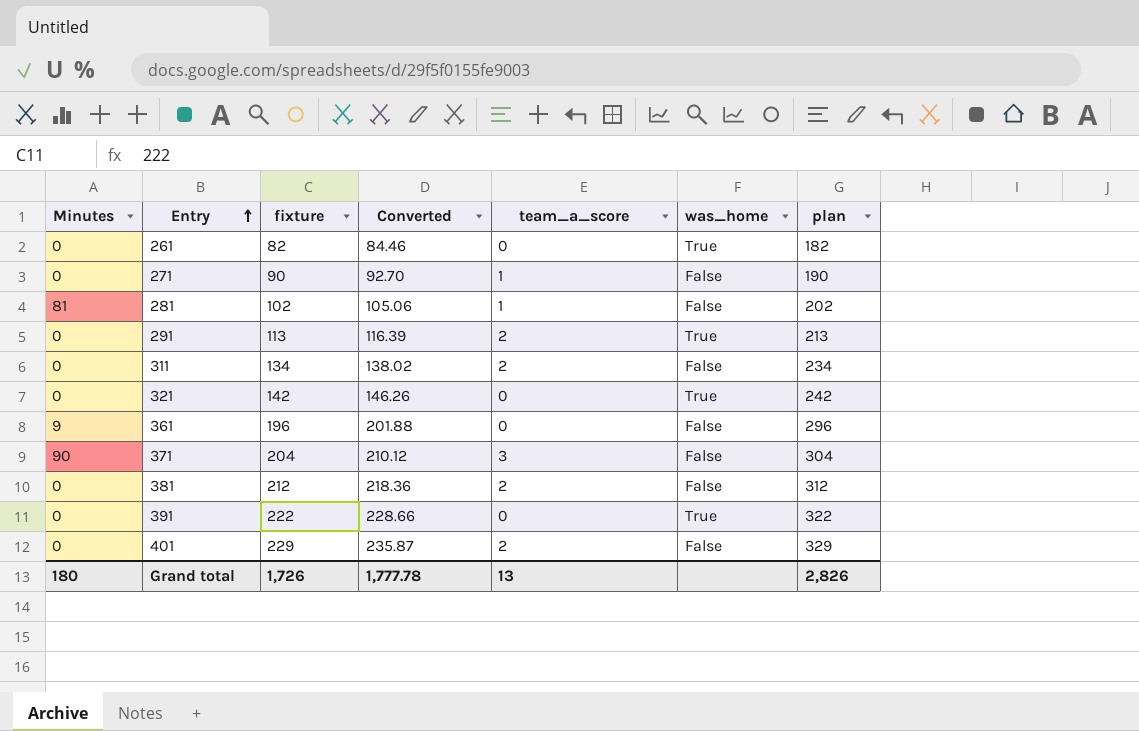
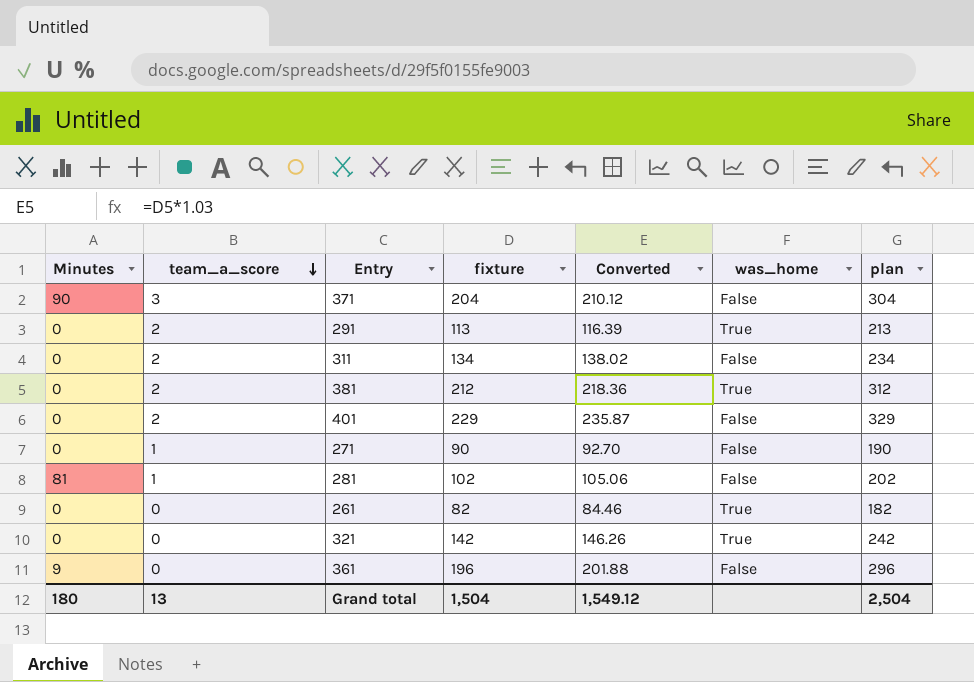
row order: Entry ascending -> team_a_score descending
column team_a_score | position: 5 -> 2
row 391: 0 | 222 | 228.66 | 0 | True | 322 -> none
381 | was_home: False -> True
Grand total | fixture: 1,726 -> 1,504
Grand total | Converted: 1,777.78 -> 1,549.12
Grand total | plan: 2,826 -> 2,504

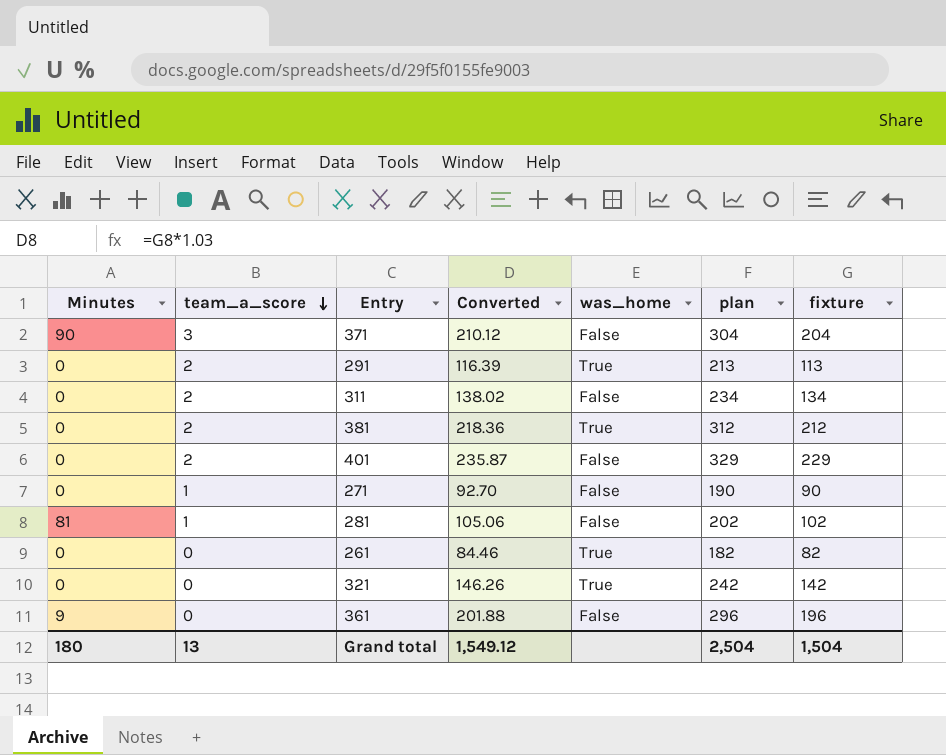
column fixture | position: 4 -> 7

